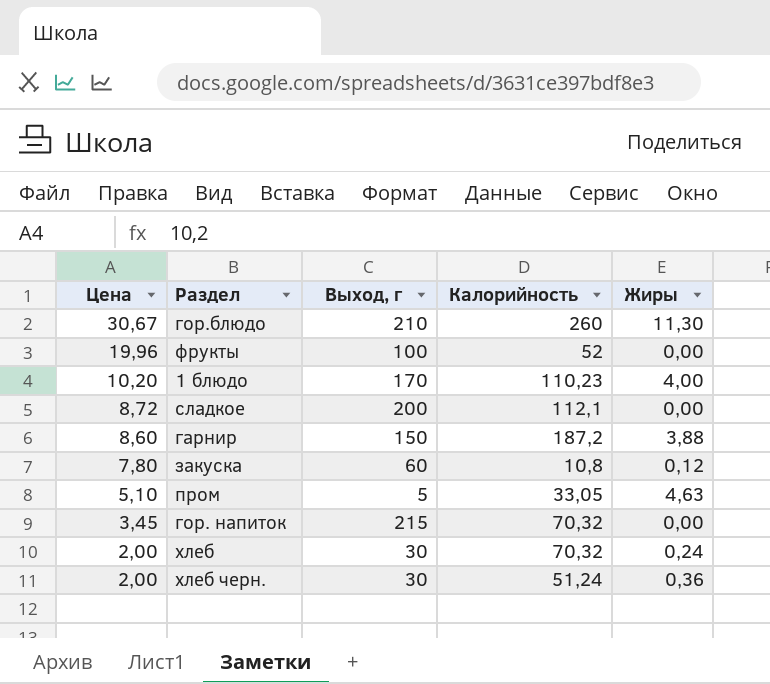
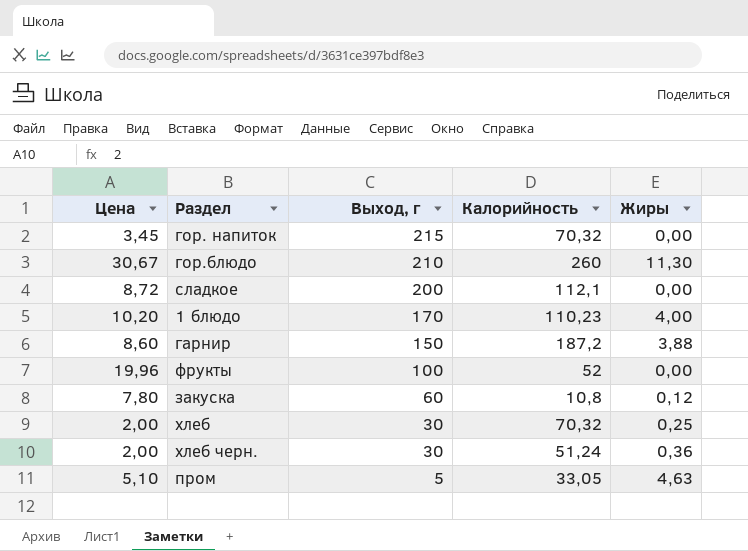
row order: Цена descending -> Выход, г descending
хлеб | Жиры: 0,24 -> 0,25

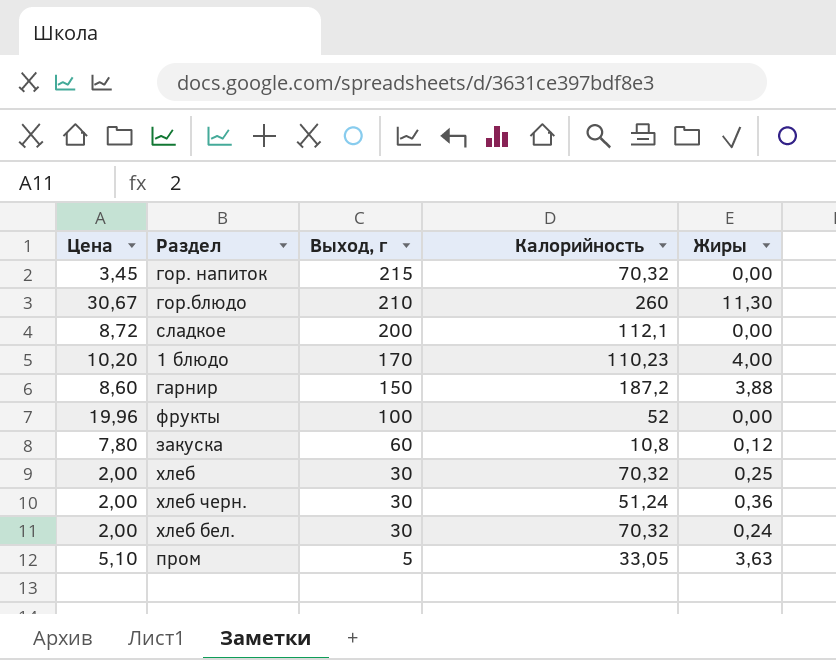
row хлеб бел.: none -> 2,00 | 30 | 70,32 | 0,24
пром | Жиры: 4,63 -> 3,63

